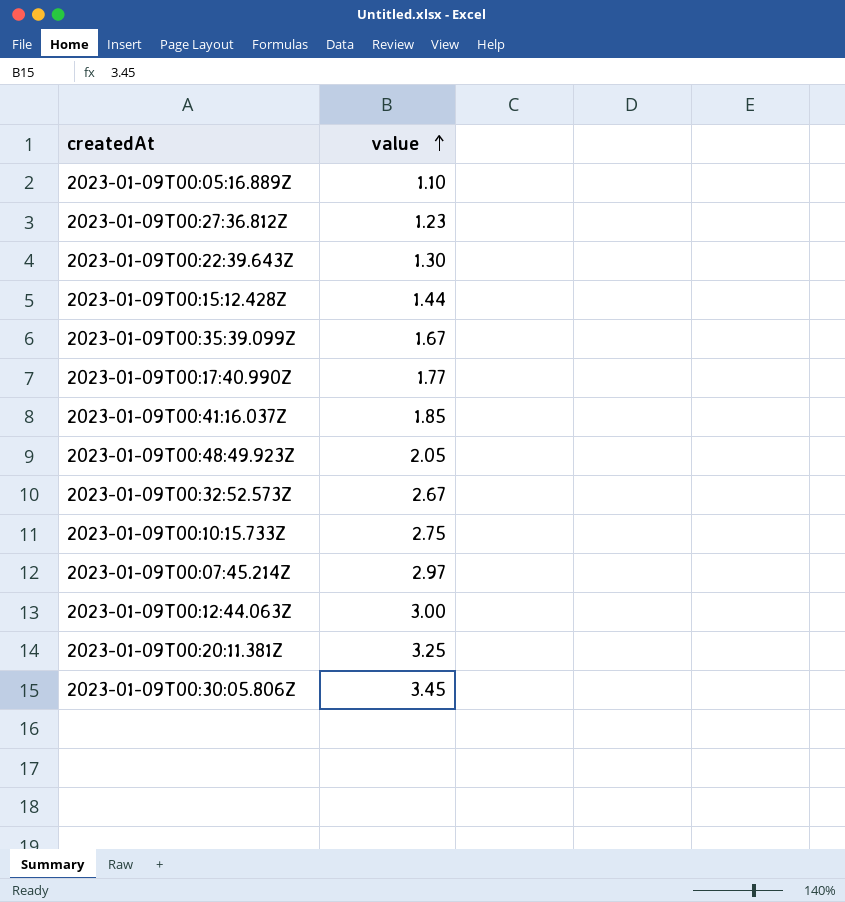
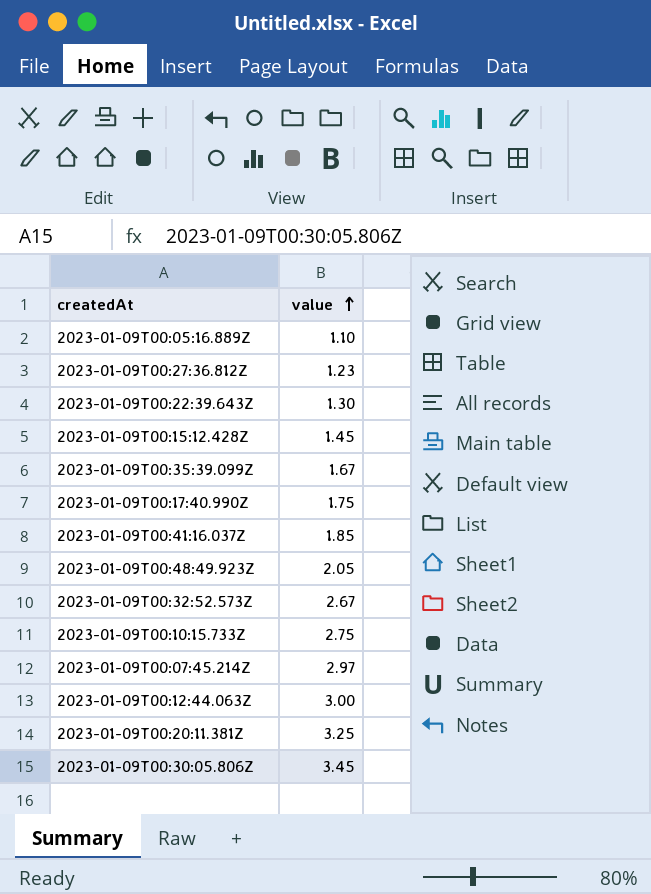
2023-01-09T00:15:12.428Z | value: 1.44 -> 1.45
2023-01-09T00:17:40.990Z | value: 1.77 -> 1.75

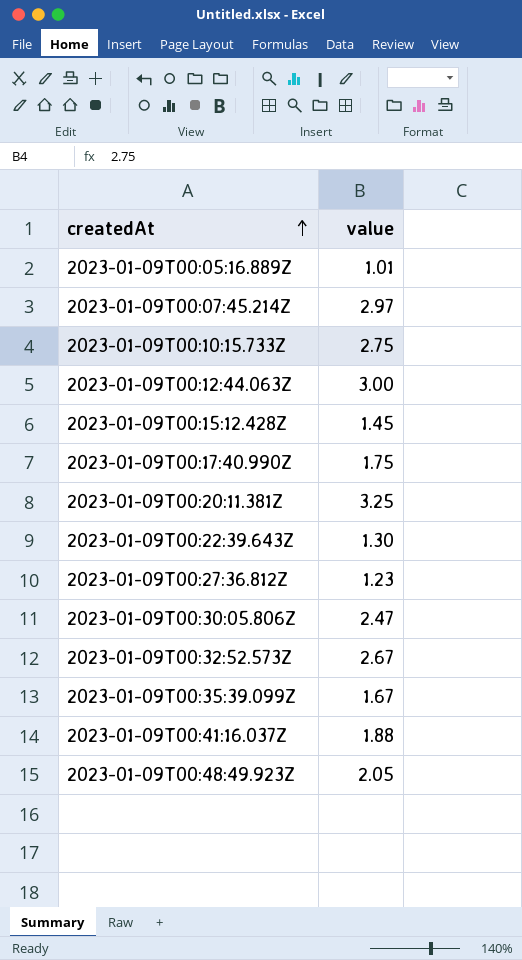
row order: value ascending -> createdAt ascending
2023-01-09T00:05:16.889Z | value: 1.10 -> 1.01
2023-01-09T00:30:05.806Z | value: 3.45 -> 2.47
2023-01-09T00:41:16.037Z | value: 1.85 -> 1.88

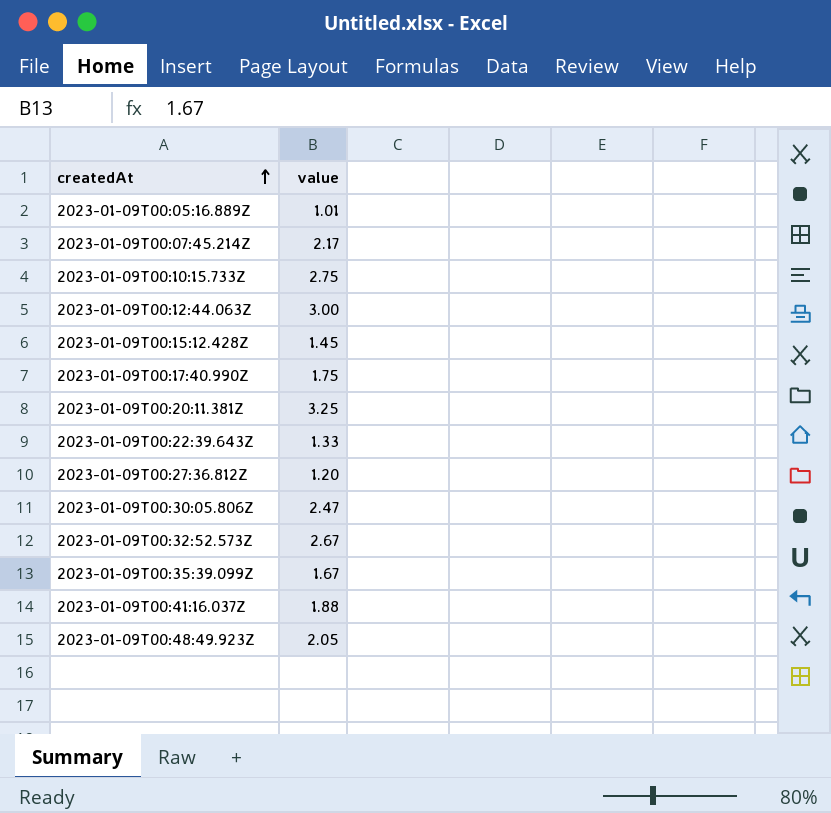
2023-01-09T00:07:45.214Z | value: 2.97 -> 2.17
2023-01-09T00:22:39.643Z | value: 1.30 -> 1.33
2023-01-09T00:27:36.812Z | value: 1.23 -> 1.20

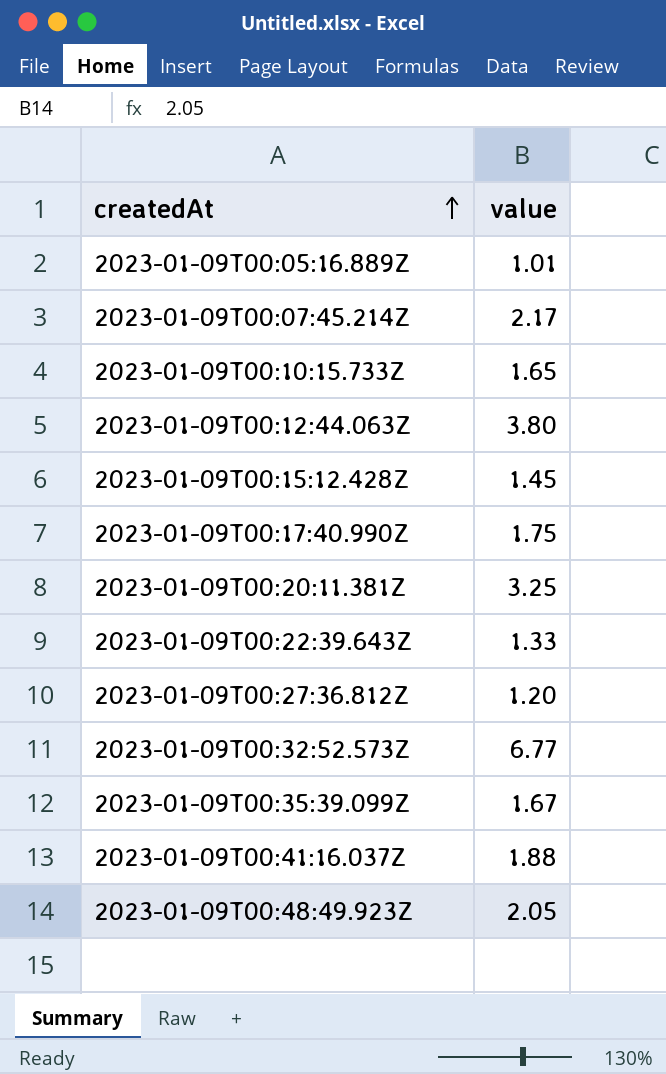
row 2023-01-09T00:30:05.806Z: 2.47 -> none
2023-01-09T00:10:15.733Z | value: 2.75 -> 1.65
2023-01-09T00:12:44.063Z | value: 3.00 -> 3.80
2023-01-09T00:32:52.573Z | value: 2.67 -> 6.77

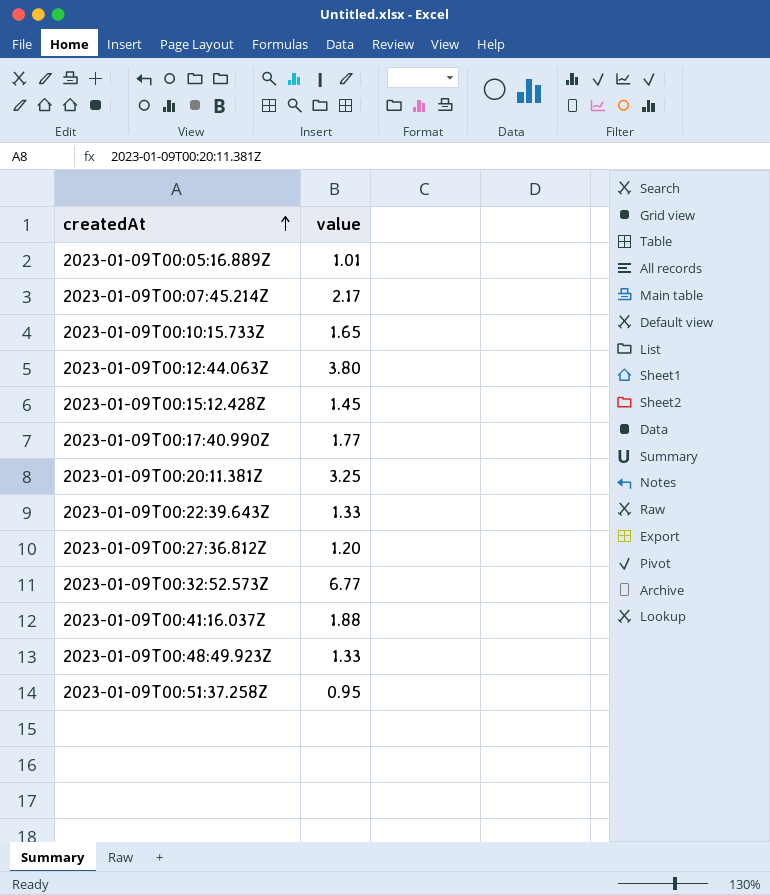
row 2023-01-09T00:35:39.099Z: 1.67 -> none
2023-01-09T00:17:40.990Z | value: 1.75 -> 1.77
2023-01-09T00:48:49.923Z | value: 2.05 -> 1.33
row 2023-01-09T00:51:37.258Z: none -> 0.95

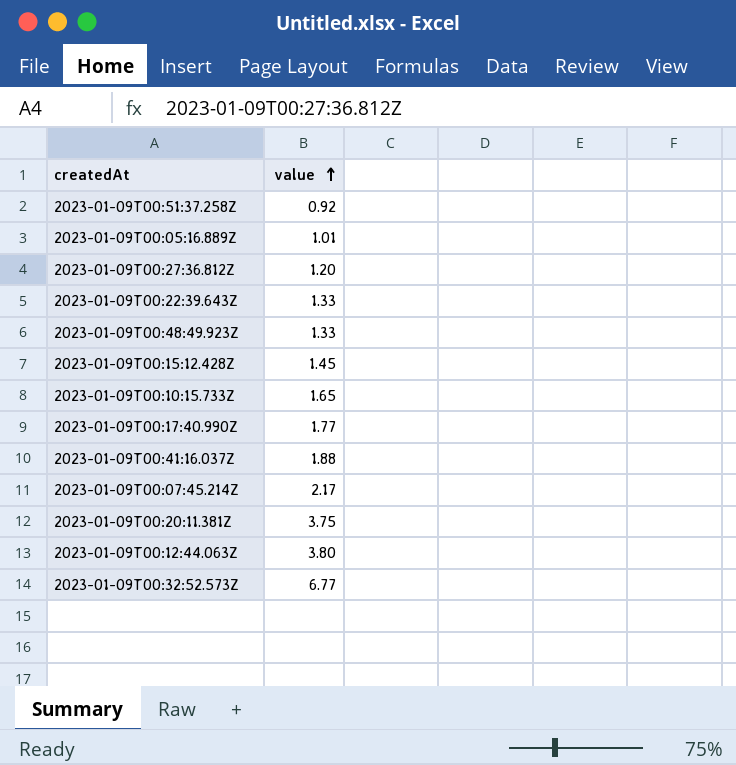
row order: createdAt ascending -> value ascending
2023-01-09T00:51:37.258Z | value: 0.95 -> 0.92
2023-01-09T00:20:11.381Z | value: 3.25 -> 3.75

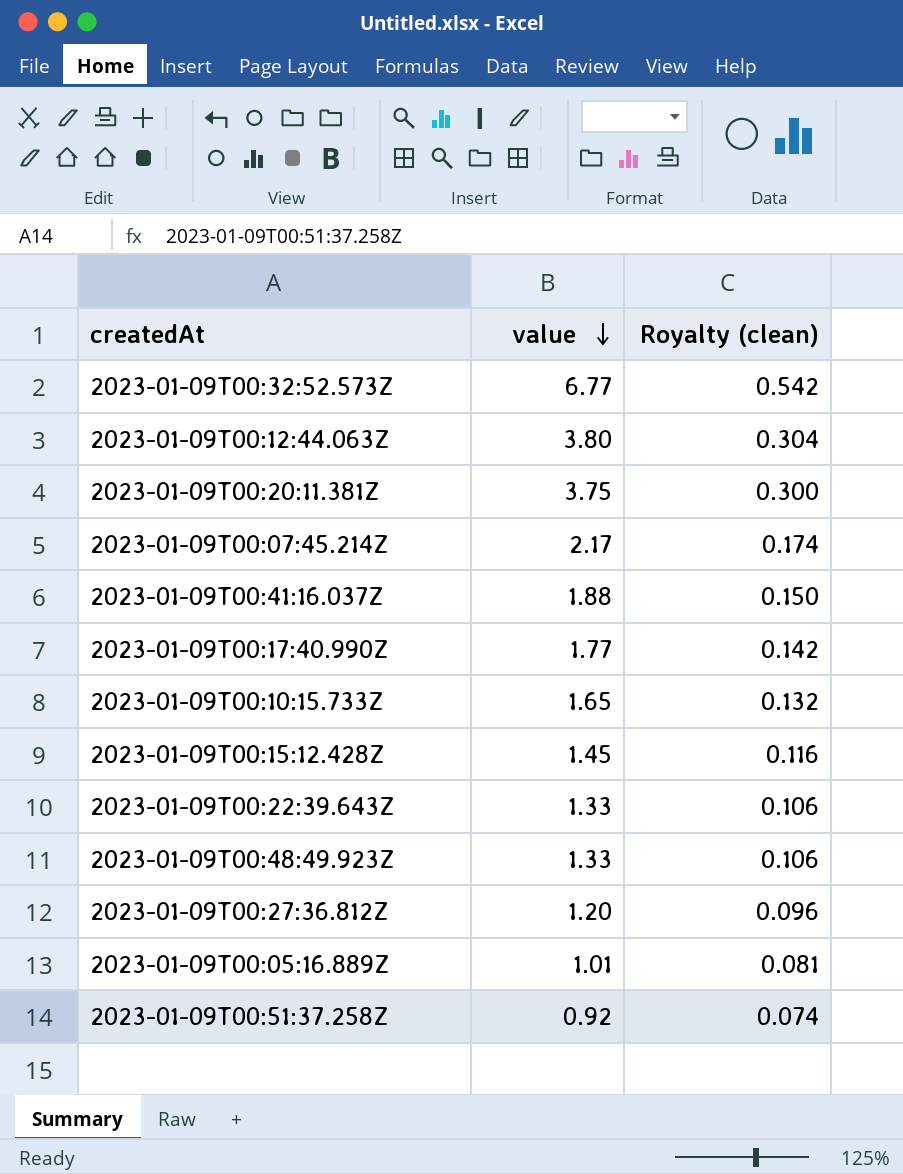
row order: value ascending -> value descending
column Royalty (clean) | formula: none -> [value] * 0.08

